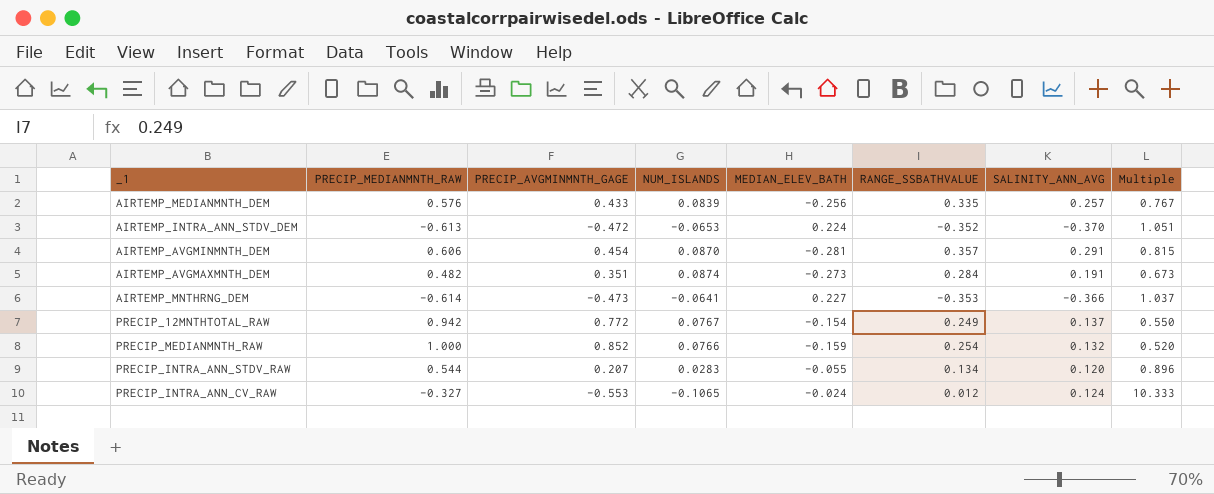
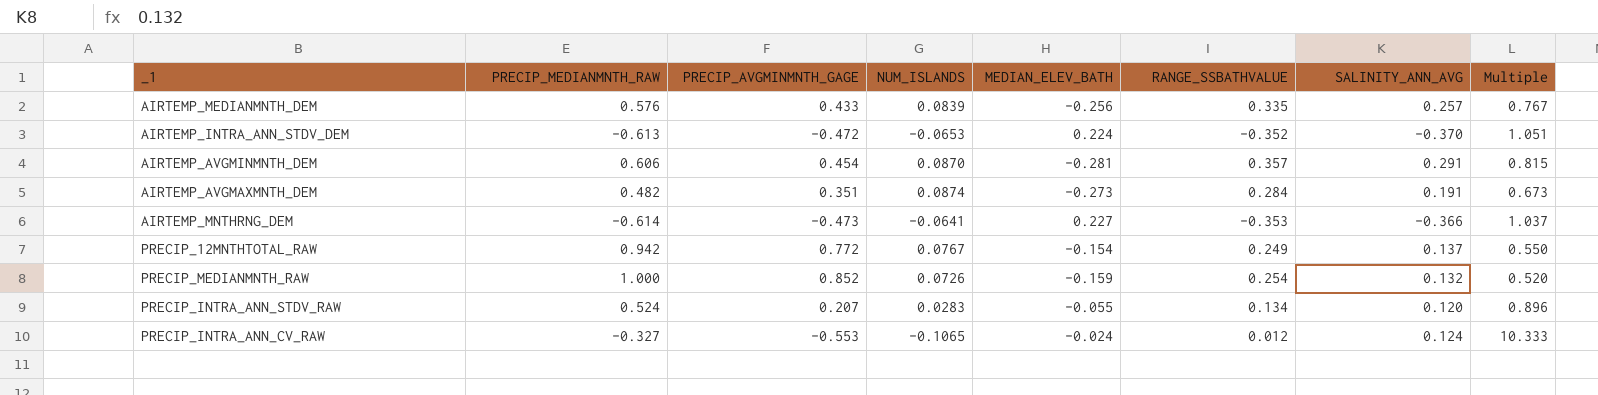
PRECIP_MEDIANMNTH_RAW | NUM_ISLANDS: 0.0766 -> 0.0726
PRECIP_INTRA_ANN_STDV_RAW | PRECIP_MEDIANMNTH_RAW: 0.544 -> 0.524

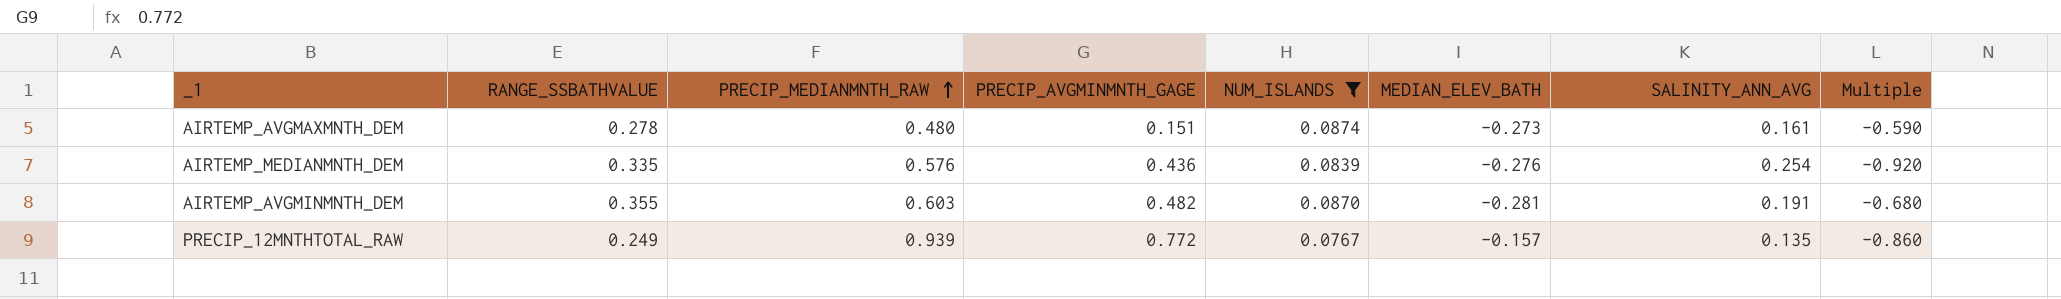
filter: none -> NUM_ISLANDS >= 0.0767
row order: none -> PRECIP_MEDIANMNTH_RAW ascending
column RANGE_SSBATHVALUE | position: 6 -> 2
column Multiple | formula: [SALINITY_ANN_AVG] / [RANGE_SSBATHVALUE] -> [SALINITY_ANN_AVG] / [MEDIAN_ELEV_BATH]
AIRTEMP_AVGMAXMNTH_DEM | RANGE_SSBATHVALUE: 0.284 -> 0.278
AIRTEMP_AVGMAXMNTH_DEM | PRECIP_MEDIANMNTH_RAW: 0.482 -> 0.480
AIRTEMP_AVGMAXMNTH_DEM | PRECIP_AVGMINMNTH_GAGE: 0.351 -> 0.151
AIRTEMP_AVGMAXMNTH_DEM | SALINITY_ANN_AVG: 0.191 -> 0.161
AIRTEMP_MEDIANMNTH_DEM | PRECIP_AVGMINMNTH_GAGE: 0.433 -> 0.436
AIRTEMP_MEDIANMNTH_DEM | MEDIAN_ELEV_BATH: -0.256 -> -0.276
AIRTEMP_MEDIANMNTH_DEM | SALINITY_ANN_AVG: 0.257 -> 0.254
AIRTEMP_AVGMINMNTH_DEM | RANGE_SSBATHVALUE: 0.357 -> 0.355
AIRTEMP_AVGMINMNTH_DEM | PRECIP_MEDIANMNTH_RAW: 0.606 -> 0.603
AIRTEMP_AVGMINMNTH_DEM | PRECIP_AVGMINMNTH_GAGE: 0.454 -> 0.482
AIRTEMP_AVGMINMNTH_DEM | SALINITY_ANN_AVG: 0.291 -> 0.191
PRECIP_12MNTHTOTAL_RAW | PRECIP_MEDIANMNTH_RAW: 0.942 -> 0.939
PRECIP_12MNTHTOTAL_RAW | MEDIAN_ELEV_BATH: -0.154 -> -0.157
PRECIP_12MNTHTOTAL_RAW | SALINITY_ANN_AVG: 0.137 -> 0.135

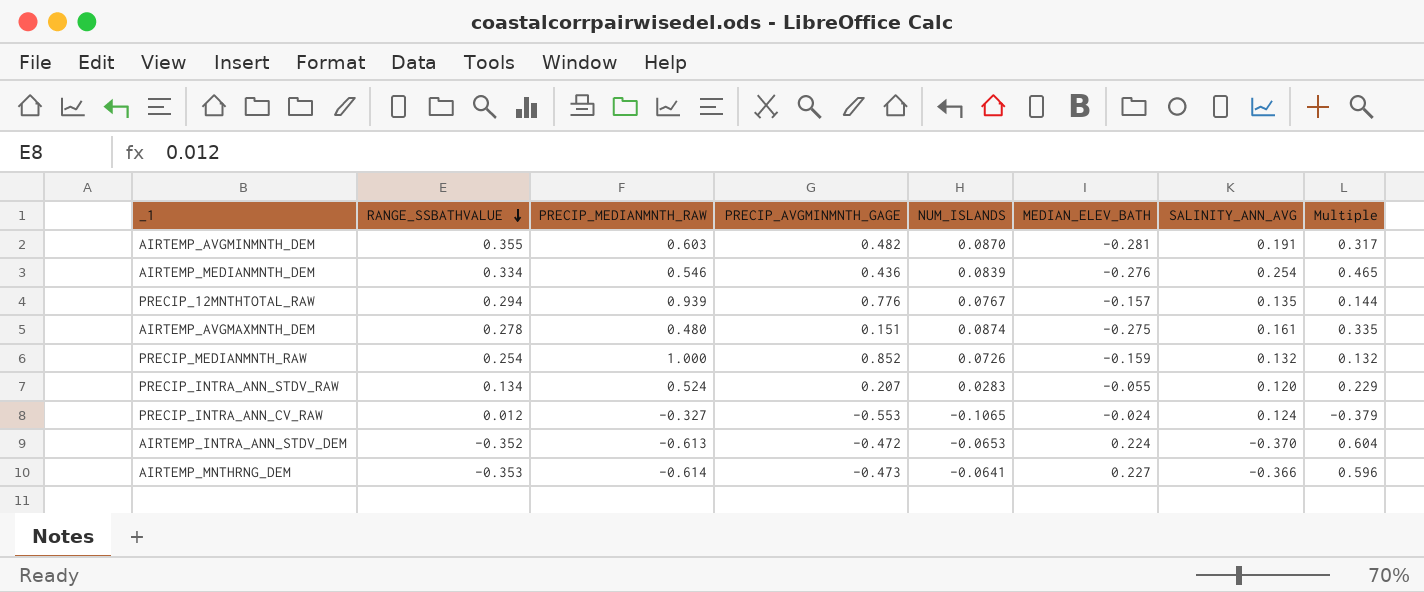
filter: NUM_ISLANDS >= 0.0767 -> none
row order: PRECIP_MEDIANMNTH_RAW ascending -> RANGE_SSBATHVALUE descending
column Multiple | formula: [SALINITY_ANN_AVG] / [MEDIAN_ELEV_BATH] -> [SALINITY_ANN_AVG] / [PRECIP_MEDIANMNTH_RAW]
AIRTEMP_MEDIANMNTH_DEM | RANGE_SSBATHVALUE: 0.335 -> 0.334
AIRTEMP_MEDIANMNTH_DEM | PRECIP_MEDIANMNTH_RAW: 0.576 -> 0.546
PRECIP_12MNTHTOTAL_RAW | RANGE_SSBATHVALUE: 0.249 -> 0.294
PRECIP_12MNTHTOTAL_RAW | PRECIP_AVGMINMNTH_GAGE: 0.772 -> 0.776
AIRTEMP_AVGMAXMNTH_DEM | MEDIAN_ELEV_BATH: -0.273 -> -0.275

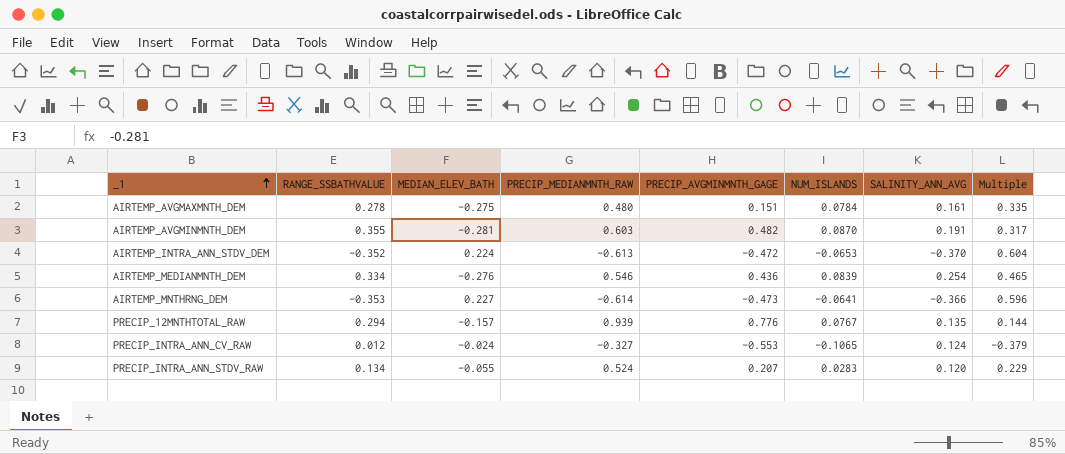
row order: RANGE_SSBATHVALUE descending -> _1 ascending
column MEDIAN_ELEV_BATH | position: 6 -> 3
row PRECIP_MEDIANMNTH_RAW: 0.254 | 1.000 | 0.852 | 0.0726 | -0.159 | 0.132 | 0.132 -> none
AIRTEMP_AVGMAXMNTH_DEM | NUM_ISLANDS: 0.0874 -> 0.0784

